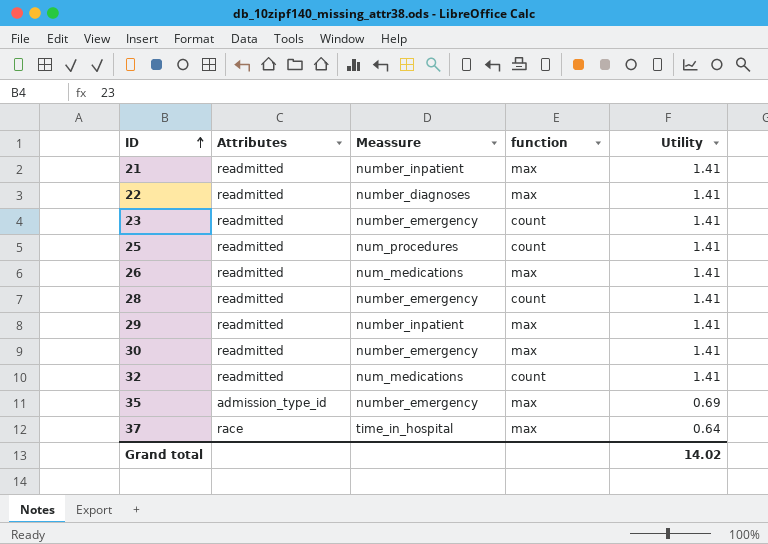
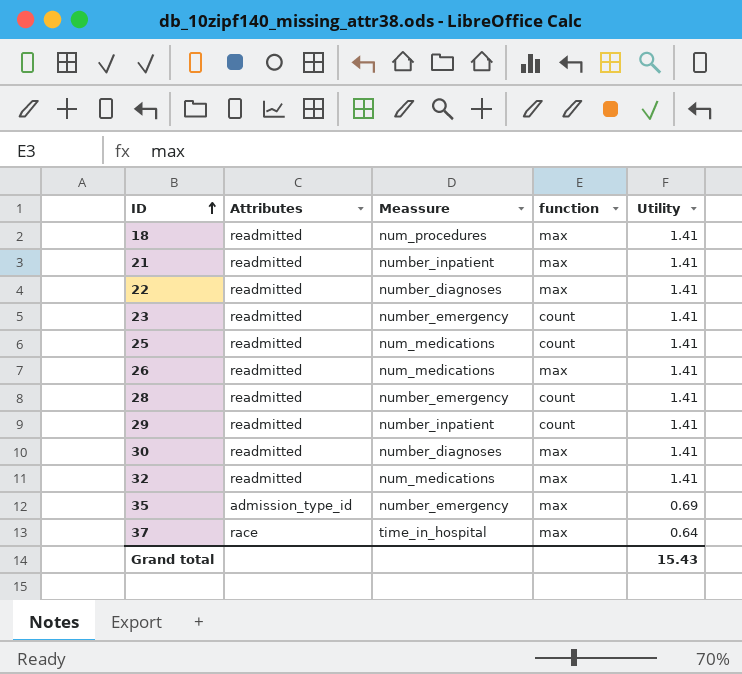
row 18: none -> readmitted | num_procedures | max | 1.41
25 | Meassure: num_procedures -> num_medications
29 | function: max -> count
30 | Meassure: number_emergency -> number_diagnoses
32 | function: count -> max
Grand total | Utility: 14.02 -> 15.43

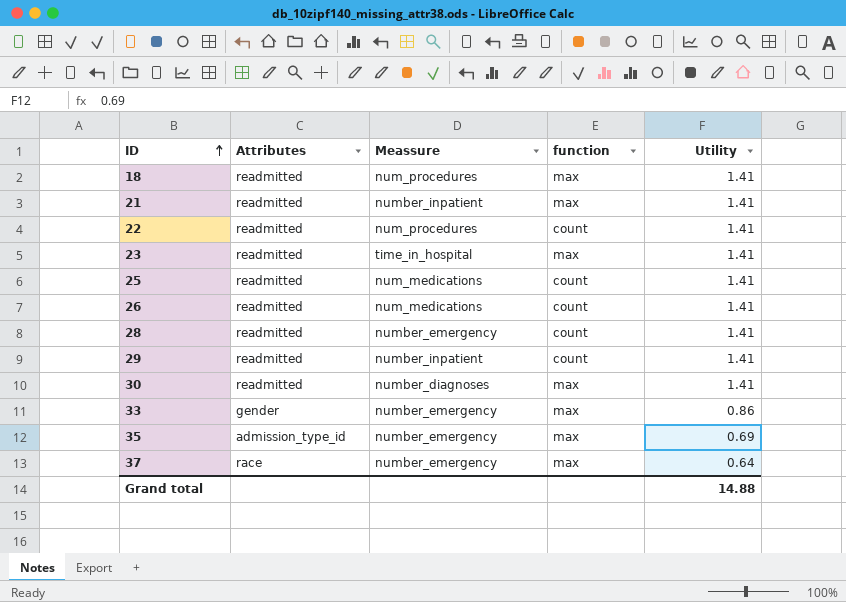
row 32: readmitted | num_medications | max | 1.41 -> none
22 | Meassure: number_diagnoses -> num_procedures
22 | function: max -> count
23 | Meassure: number_emergency -> time_in_hospital
23 | function: count -> max
26 | function: max -> count
row 33: none -> gender | number_emergency | max | 0.86
37 | Meassure: time_in_hospital -> number_emergency
Grand total | Utility: 15.43 -> 14.88

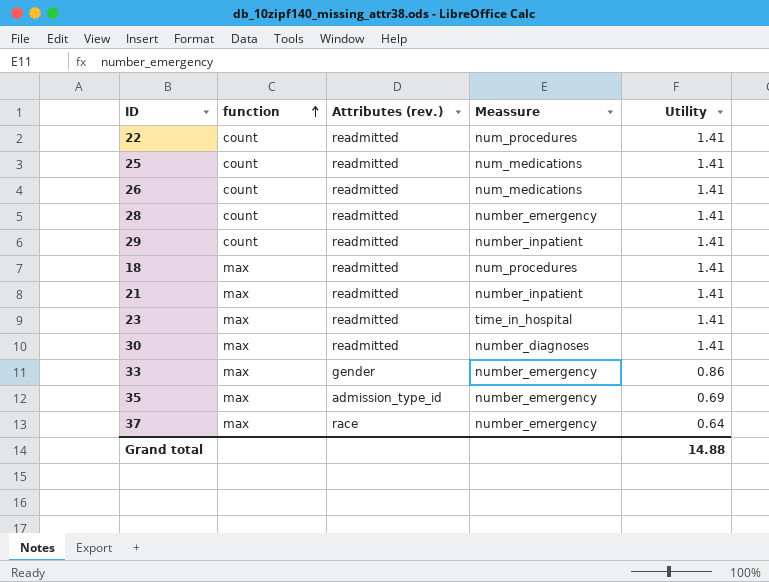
row order: ID ascending -> function ascending
column function | position: 4 -> 2
column name: Attributes -> Attributes (rev.)

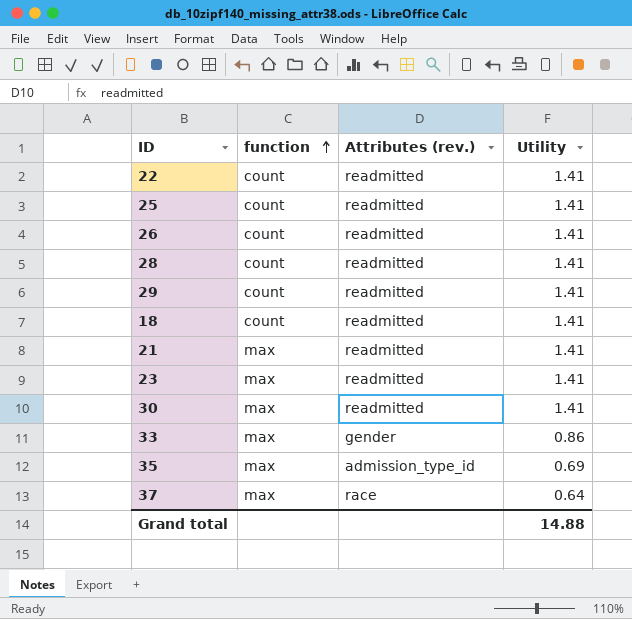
column Meassure | position: 4 -> none
18 | function: max -> count

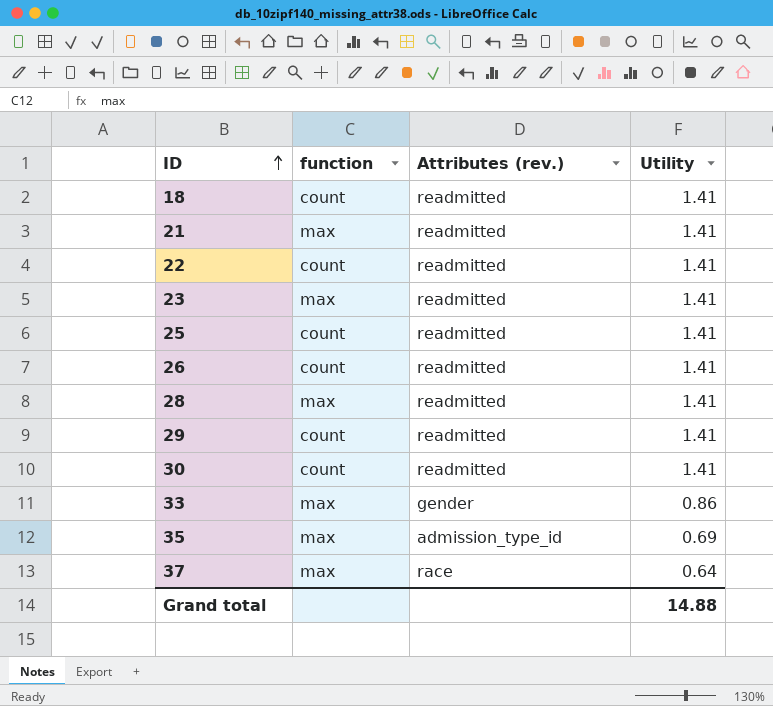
row order: function ascending -> ID ascending
28 | function: count -> max
30 | function: max -> count

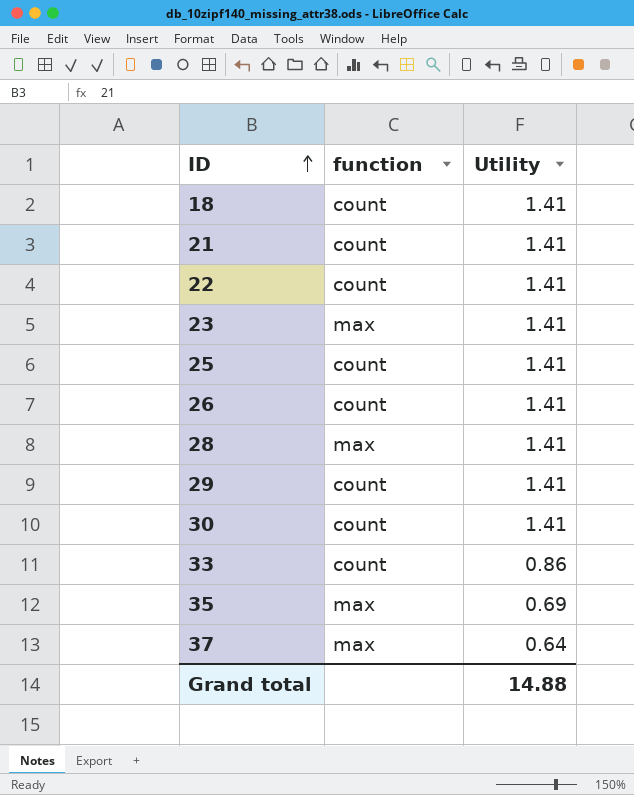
column Attributes (rev.) | position: 3 -> none
21 | function: max -> count
33 | function: max -> count

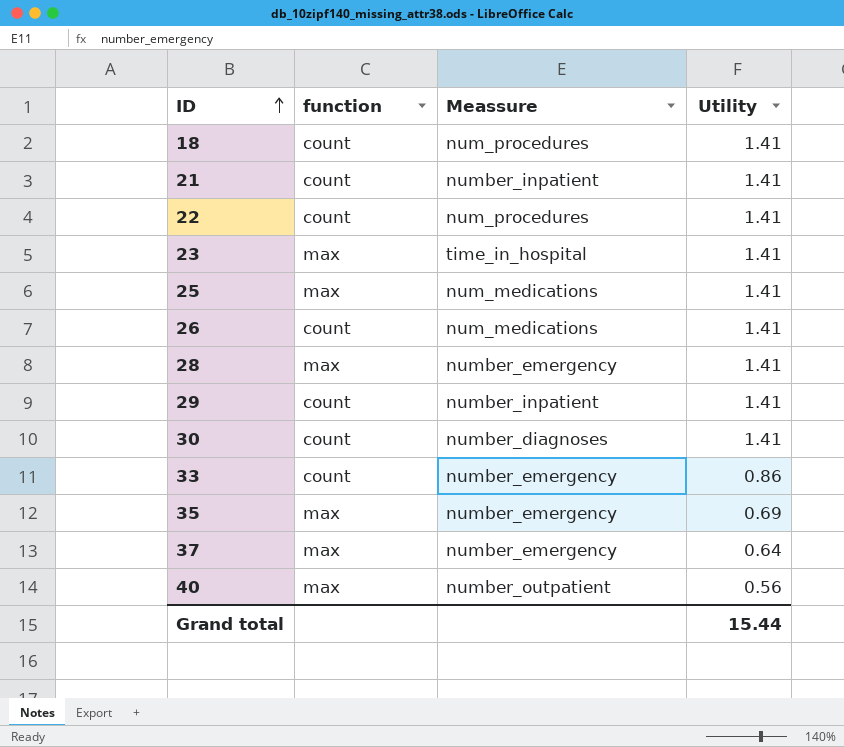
column Meassure | position: none -> 3
25 | function: count -> max
row 40: none -> max | number_outpatient | 0.56
Grand total | Utility: 14.88 -> 15.44

